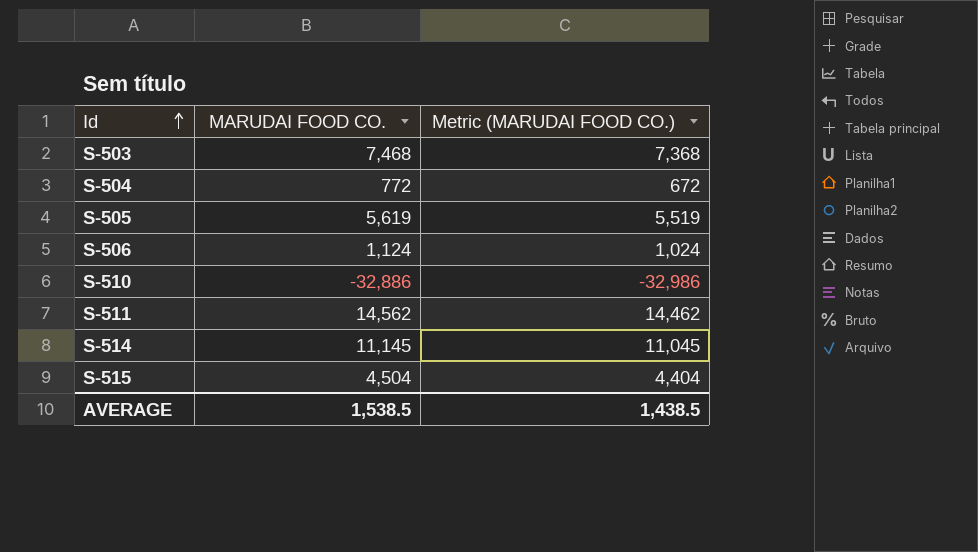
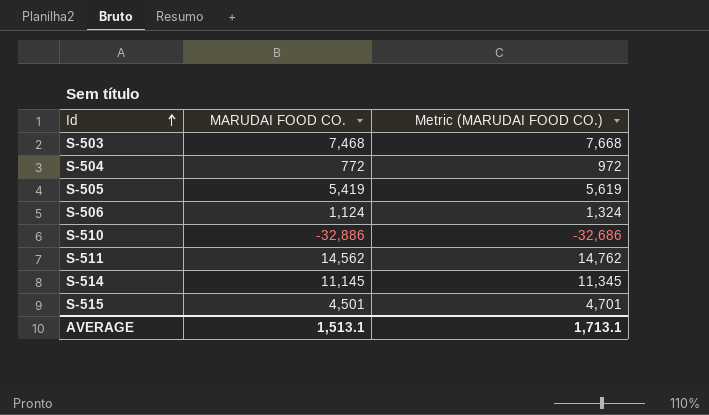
column Metric (MARUDAI FOOD CO.) | formula: [MARUDAI FOOD CO.] - 100 -> [MARUDAI FOOD CO.] + 200
S-505 | MARUDAI FOOD CO.: 5,619 -> 5,419
S-515 | MARUDAI FOOD CO.: 4,504 -> 4,501
AVERAGE | MARUDAI FOOD CO.: 1,538.5 -> 1,513.1
AVERAGE | Metric (MARUDAI FOOD CO.): 1,438.5 -> 1,713.1

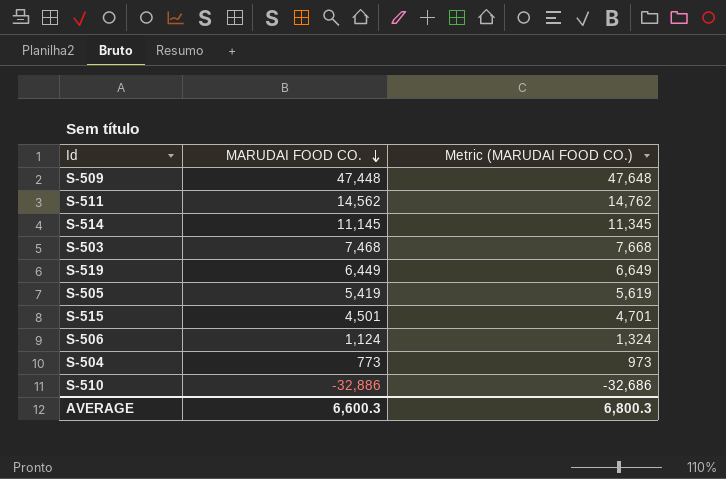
row order: Id ascending -> MARUDAI FOOD CO. descending
row S-509: none -> 47,448 | 47,648
row S-519: none -> 6,449 | 6,649
S-504 | MARUDAI FOOD CO.: 772 -> 773
S-504 | Metric (MARUDAI FOOD CO.): 972 -> 973
AVERAGE | MARUDAI FOOD CO.: 1,513.1 -> 6,600.3
AVERAGE | Metric (MARUDAI FOOD CO.): 1,713.1 -> 6,800.3

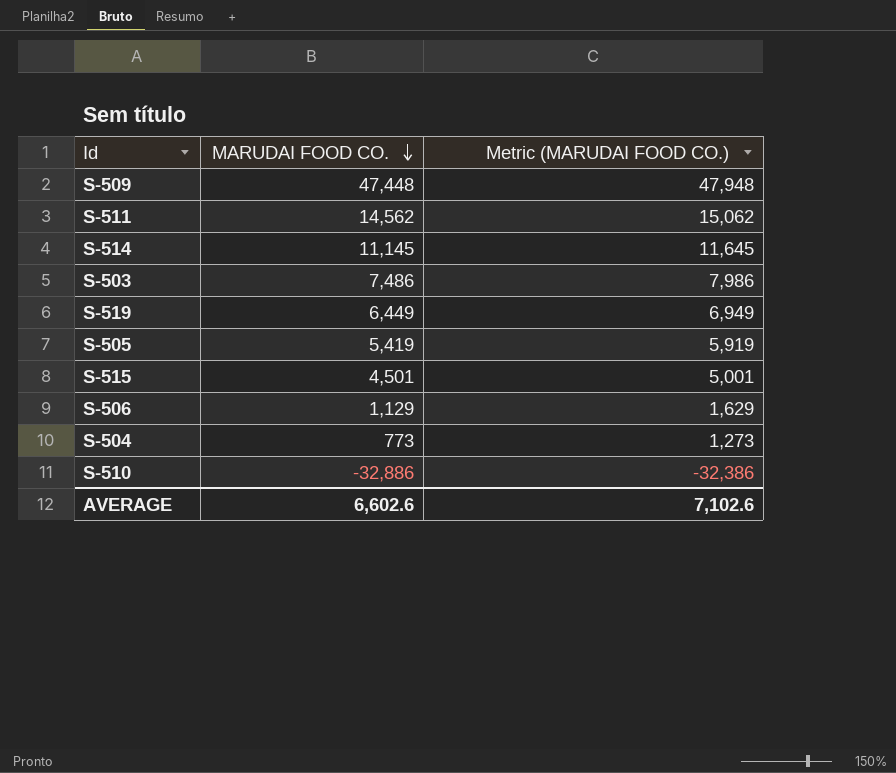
column Metric (MARUDAI FOOD CO.) | formula: [MARUDAI FOOD CO.] + 200 -> [MARUDAI FOOD CO.] + 500
S-503 | MARUDAI FOOD CO.: 7,468 -> 7,486
S-506 | MARUDAI FOOD CO.: 1,124 -> 1,129
AVERAGE | MARUDAI FOOD CO.: 6,600.3 -> 6,602.6
AVERAGE | Metric (MARUDAI FOOD CO.): 6,800.3 -> 7,102.6

